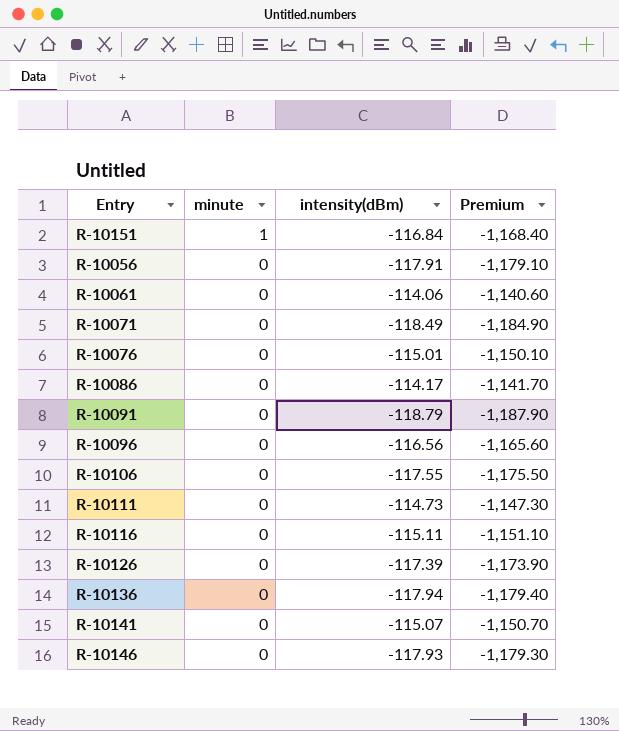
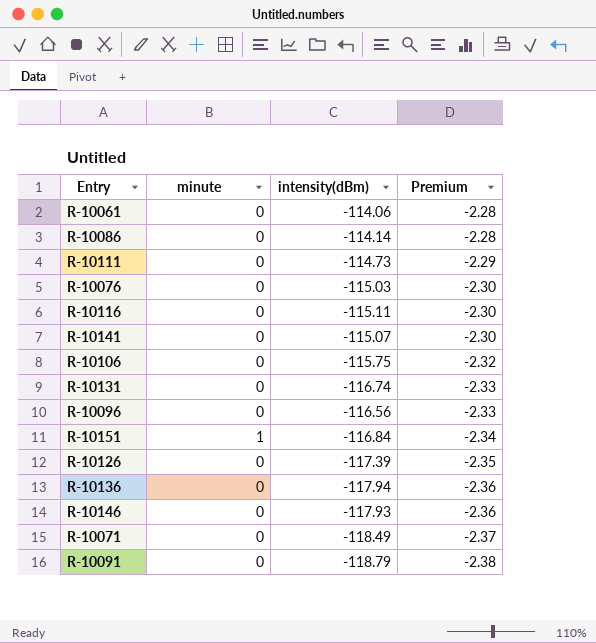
row order: minute descending -> Premium descending
column Premium | formula: [intensity(dBm)] * 10 -> [intensity(dBm)] * 0.02
row R-10056: 0 | -117.91 | -1,179.10 -> none
R-10086 | intensity(dBm): -114.17 -> -114.14
R-10076 | intensity(dBm): -115.01 -> -115.03
R-10106 | intensity(dBm): -117.55 -> -115.75
row R-10131: none -> 0 | -116.74 | -2.33

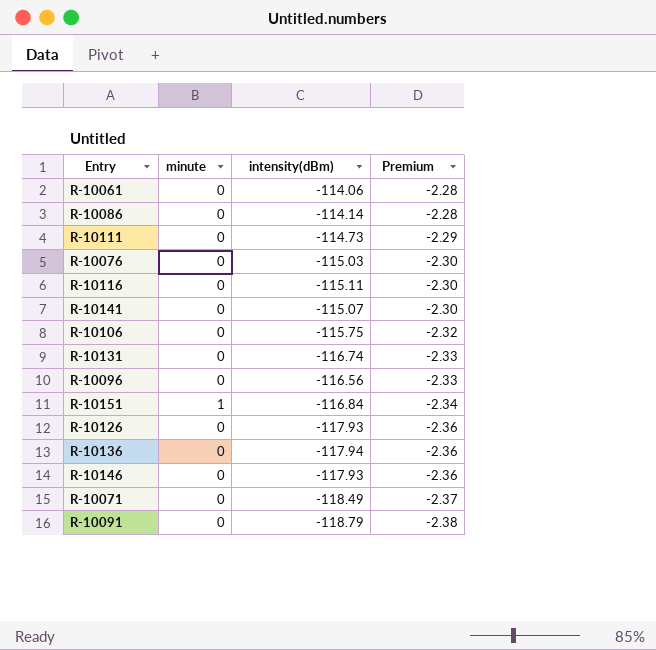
R-10126 | intensity(dBm): -117.39 -> -117.93
R-10126 | Premium: -2.35 -> -2.36

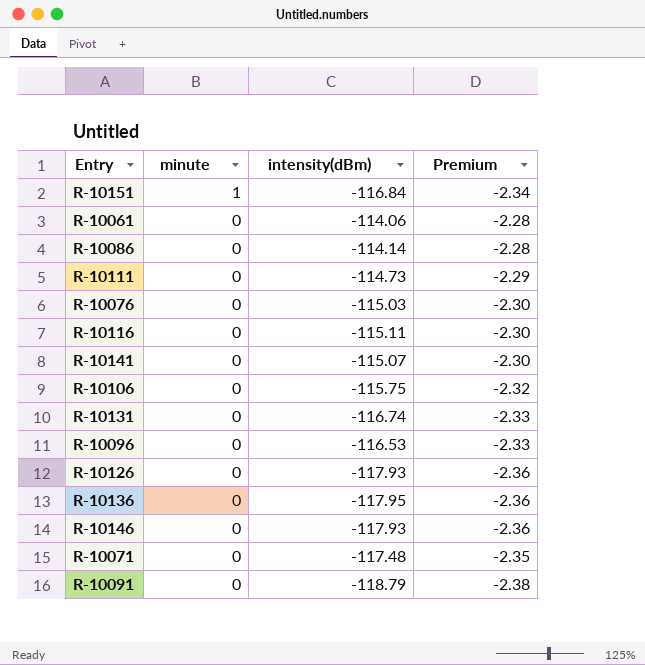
row order: Premium descending -> minute descending
R-10096 | intensity(dBm): -116.56 -> -116.53
R-10136 | intensity(dBm): -117.94 -> -117.95
R-10071 | intensity(dBm): -118.49 -> -117.48
R-10071 | Premium: -2.37 -> -2.35

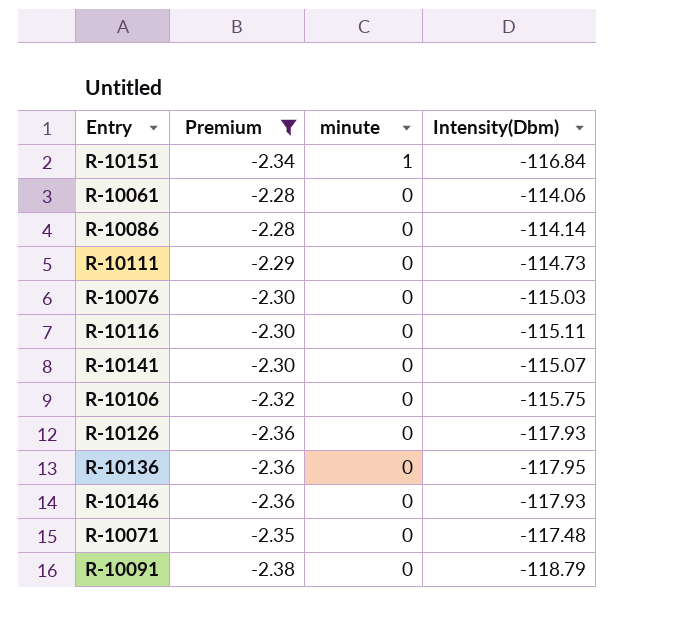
filter: none -> Premium != -2.33
column Premium | position: 4 -> 2
column name: intensity(dBm) -> Intensity(Dbm)

